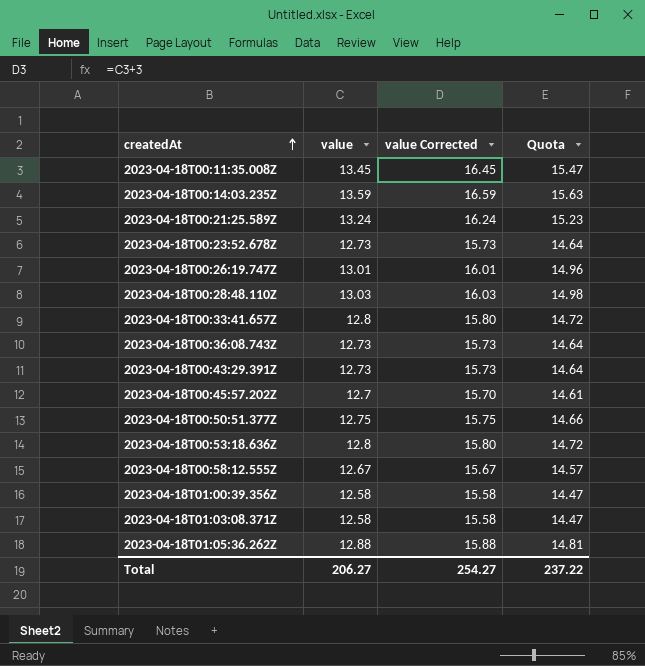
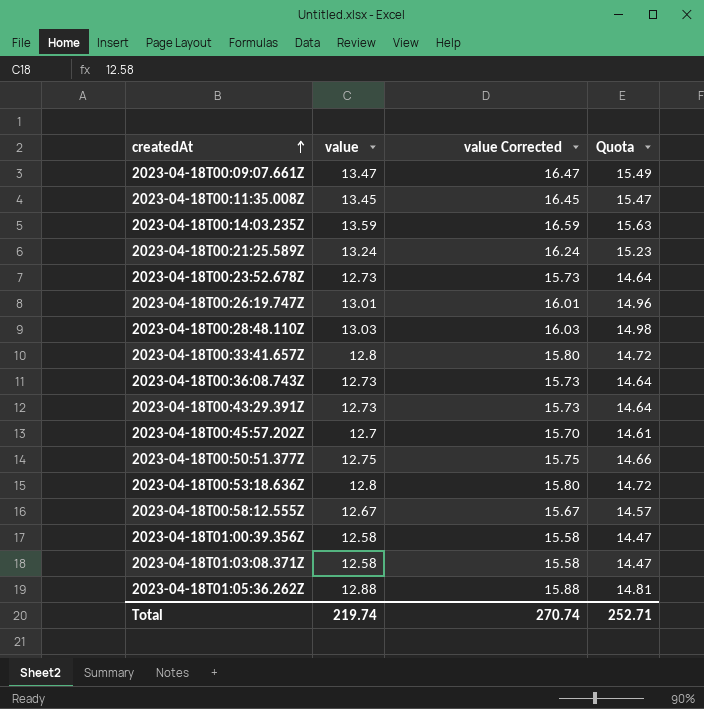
row 2023-04-18T00:09:07.661Z: none -> 13.47 | 16.47 | 15.49
Total | value: 206.27 -> 219.74
Total | value Corrected: 254.27 -> 270.74
Total | Quota: 237.22 -> 252.71

